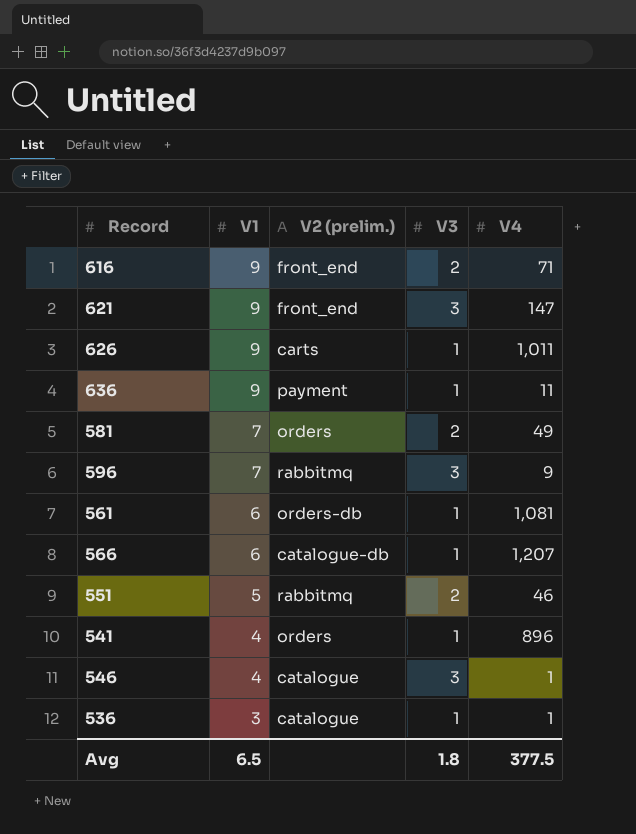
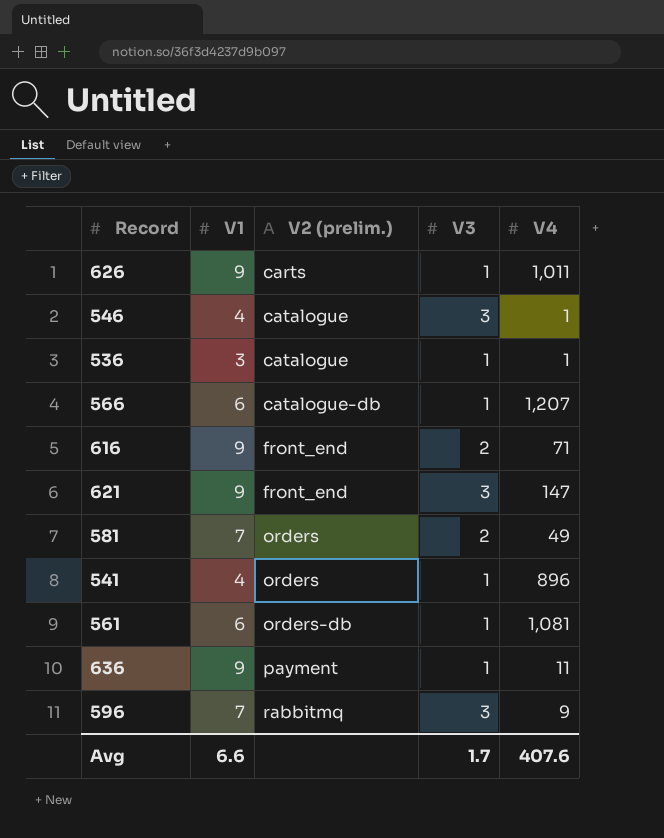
row order: V1 descending -> V2 (prelim.) ascending
row 551: 5 | rabbitmq | 2 | 46 -> none
Avg | V1: 6.5 -> 6.6
Avg | V3: 1.8 -> 1.7
Avg | V4: 377.5 -> 407.6

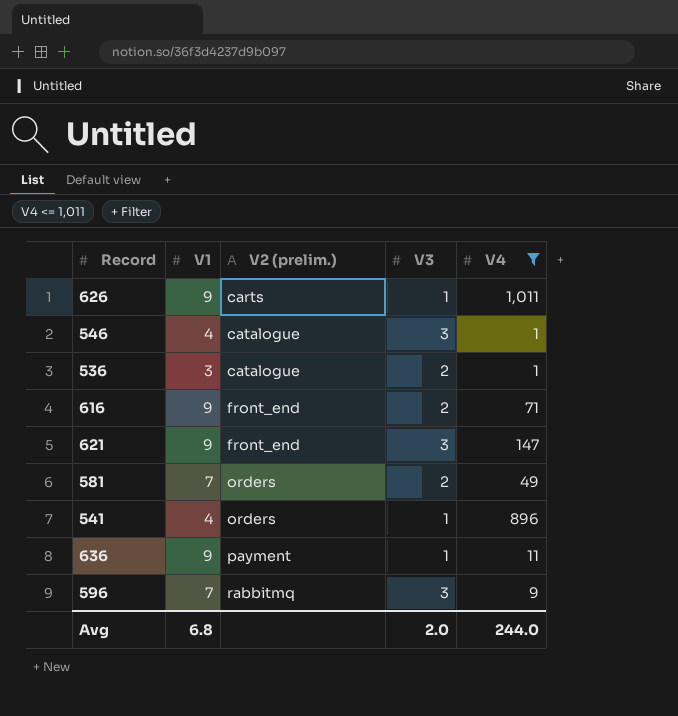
filter: none -> V4 <= 1,011
536 | V3: 1 -> 2
Avg | V1: 6.6 -> 6.8
Avg | V3: 1.7 -> 2.0
Avg | V4: 407.6 -> 244.0

